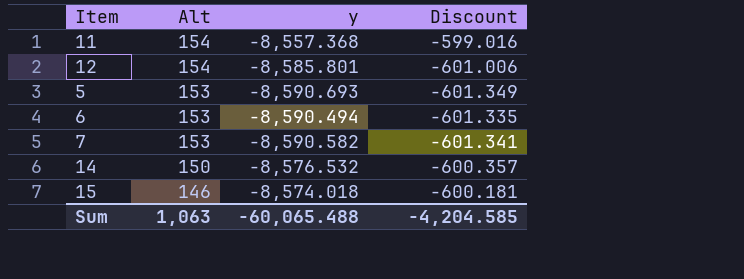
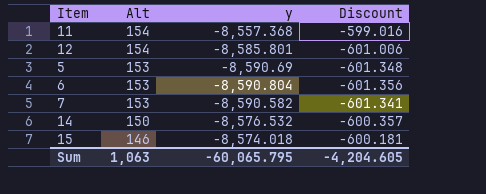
5 | y: -8,590.693 -> -8,590.69
5 | Discount: -601.349 -> -601.348
6 | y: -8,590.494 -> -8,590.804
6 | Discount: -601.335 -> -601.356
Sum | y: -60,065.488 -> -60,065.795
Sum | Discount: -4,204.585 -> -4,204.605

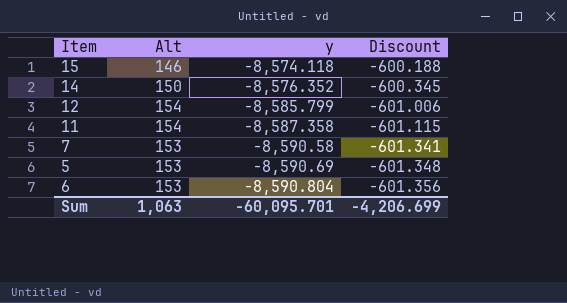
row order: Alt descending -> y descending
15 | y: -8,574.018 -> -8,574.118
15 | Discount: -600.181 -> -600.188
14 | y: -8,576.532 -> -8,576.352
14 | Discount: -600.357 -> -600.345
12 | y: -8,585.801 -> -8,585.799
11 | y: -8,557.368 -> -8,587.358
11 | Discount: -599.016 -> -601.115
7 | y: -8,590.582 -> -8,590.58
Sum | y: -60,065.795 -> -60,095.701
Sum | Discount: -4,204.605 -> -4,206.699

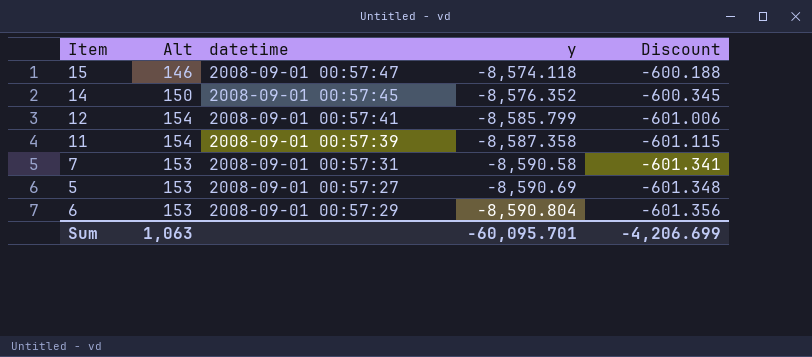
column datetime | position: none -> 3

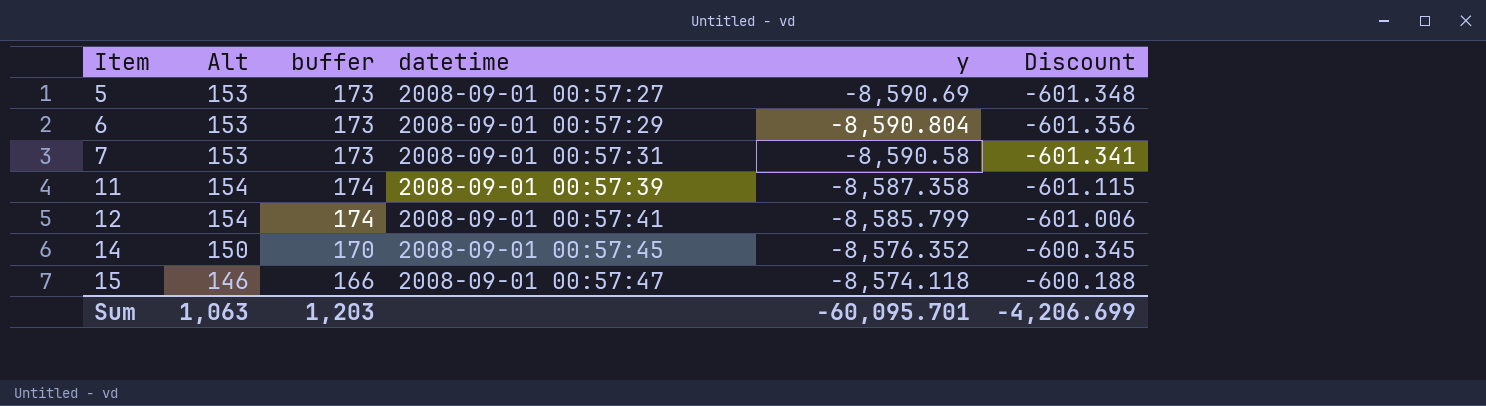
row order: y descending -> Item ascending
column buffer | formula: none -> [Alt] + 20

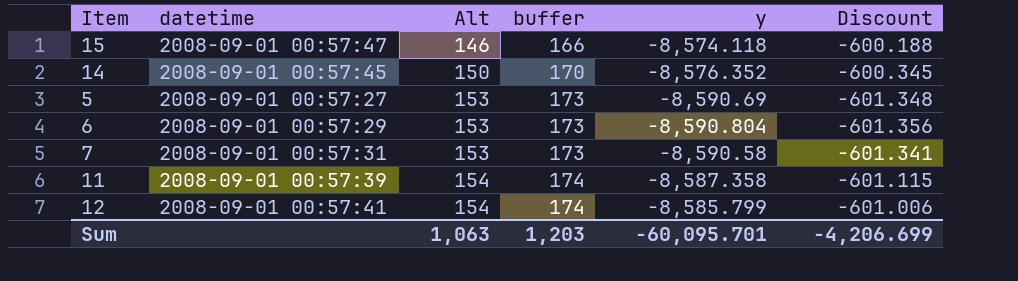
row order: Item ascending -> Alt ascending
column datetime | position: 4 -> 2

